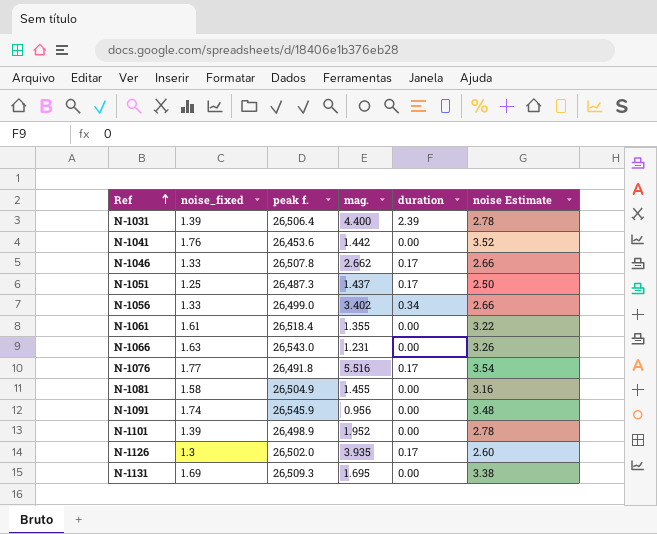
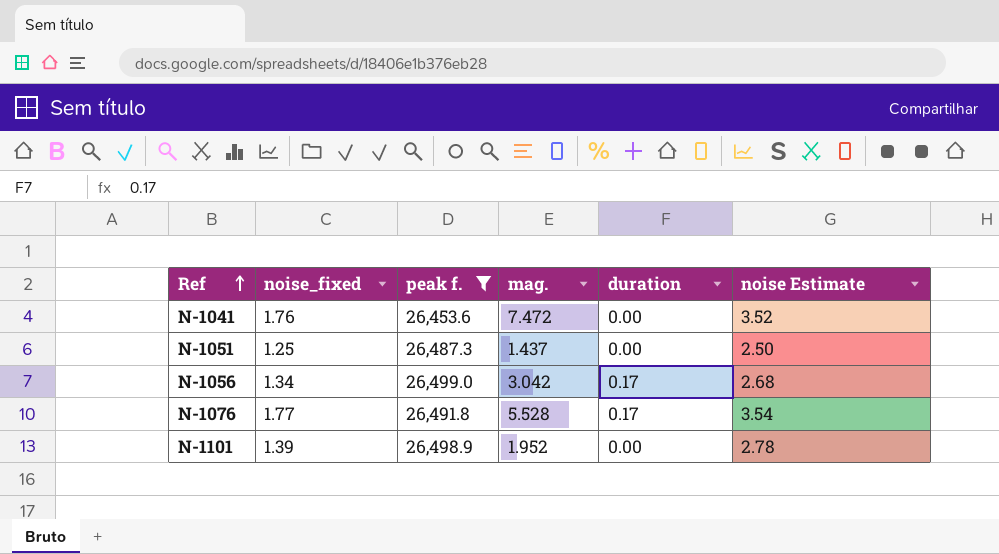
filter: none -> peak f. <= 26,499.0
N-1041 | mag.: 1.442 -> 7.472
N-1051 | duration: 0.17 -> 0.00
N-1056 | noise_fixed: 1.33 -> 1.34
N-1056 | mag.: 3.402 -> 3.042
N-1056 | duration: 0.34 -> 0.17
N-1056 | noise Estimate: 2.66 -> 2.68
N-1076 | mag.: 5.516 -> 5.528

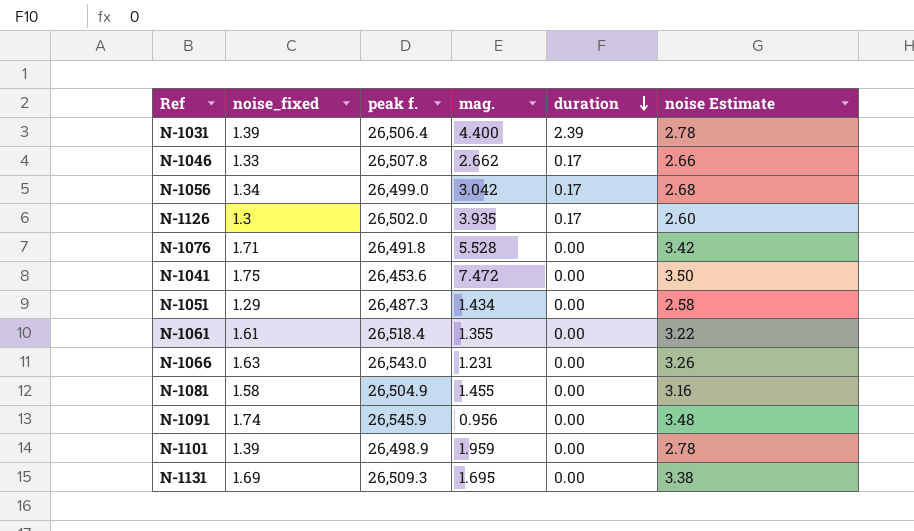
filter: peak f. <= 26,499.0 -> none
row order: Ref ascending -> duration descending
N-1076 | noise_fixed: 1.77 -> 1.71
N-1076 | duration: 0.17 -> 0.00
N-1076 | noise Estimate: 3.54 -> 3.42
N-1041 | noise_fixed: 1.76 -> 1.75
N-1041 | noise Estimate: 3.52 -> 3.50
N-1051 | noise_fixed: 1.25 -> 1.29
N-1051 | mag.: 1.437 -> 1.434
N-1051 | noise Estimate: 2.50 -> 2.58
N-1101 | mag.: 1.952 -> 1.959

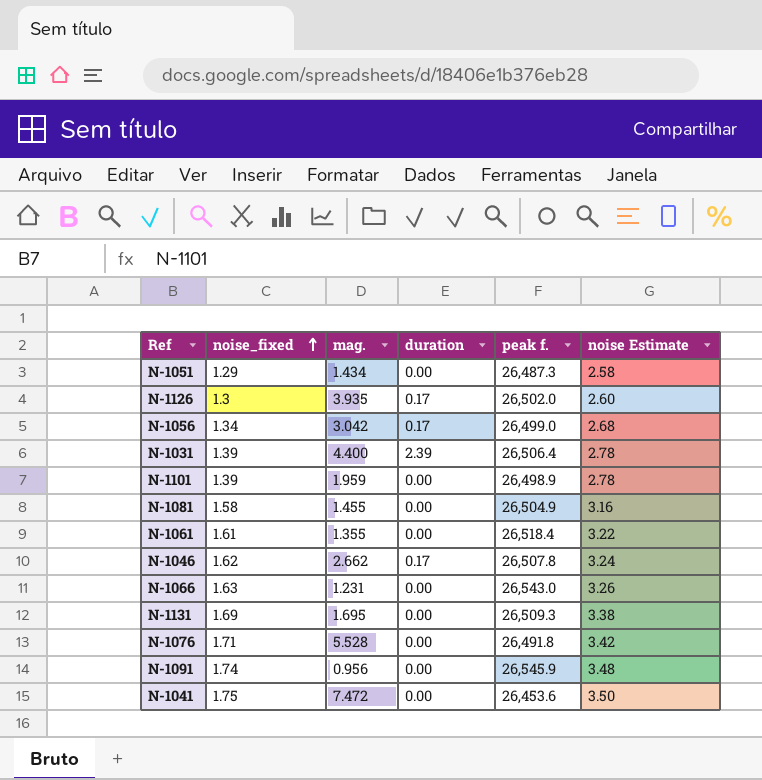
row order: duration descending -> noise_fixed ascending
column peak f. | position: 3 -> 5
N-1046 | noise_fixed: 1.33 -> 1.62
N-1046 | noise Estimate: 2.66 -> 3.24

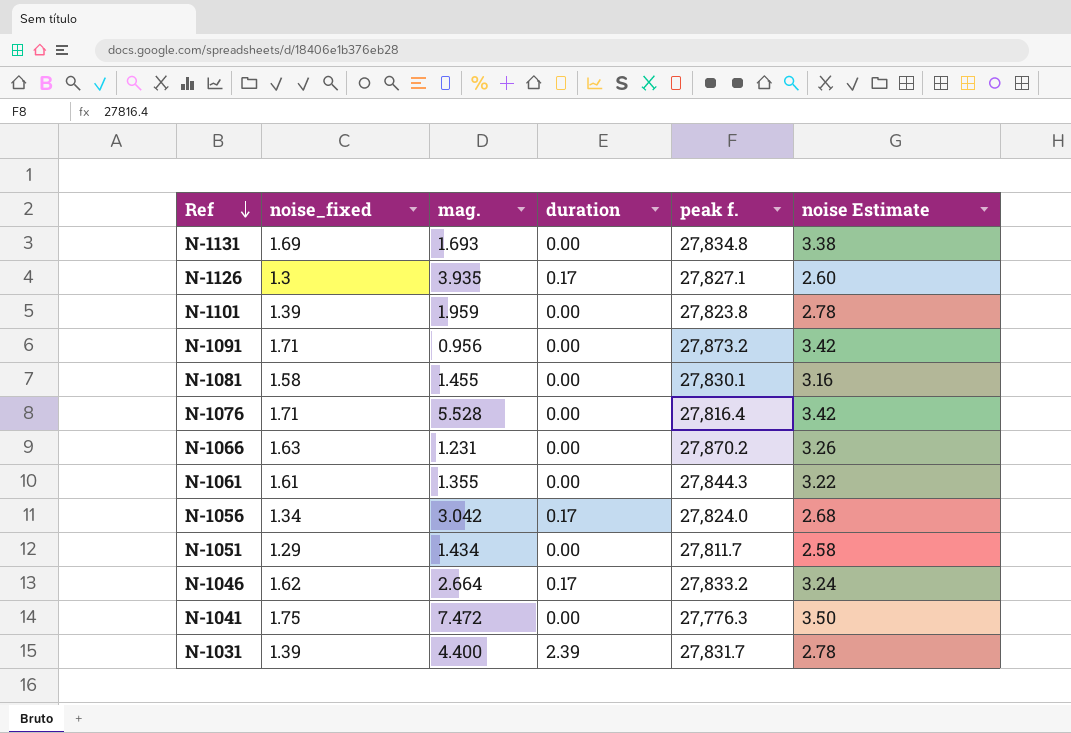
row order: noise_fixed ascending -> Ref descending
N-1131 | mag.: 1.695 -> 1.693
N-1131 | peak f.: 26,509.3 -> 27,834.8
N-1126 | peak f.: 26,502.0 -> 27,827.1
N-1101 | peak f.: 26,498.9 -> 27,823.8
N-1091 | noise_fixed: 1.74 -> 1.71
N-1091 | peak f.: 26,545.9 -> 27,873.2
N-1091 | noise Estimate: 3.48 -> 3.42
N-1081 | peak f.: 26,504.9 -> 27,830.1
N-1076 | peak f.: 26,491.8 -> 27,816.4
N-1066 | peak f.: 26,543.0 -> 27,870.2
N-1061 | peak f.: 26,518.4 -> 27,844.3
N-1056 | peak f.: 26,499.0 -> 27,824.0
N-1051 | peak f.: 26,487.3 -> 27,811.7
N-1046 | mag.: 2.662 -> 2.664
N-1046 | peak f.: 26,507.8 -> 27,833.2
N-1041 | peak f.: 26,453.6 -> 27,776.3
N-1031 | peak f.: 26,506.4 -> 27,831.7

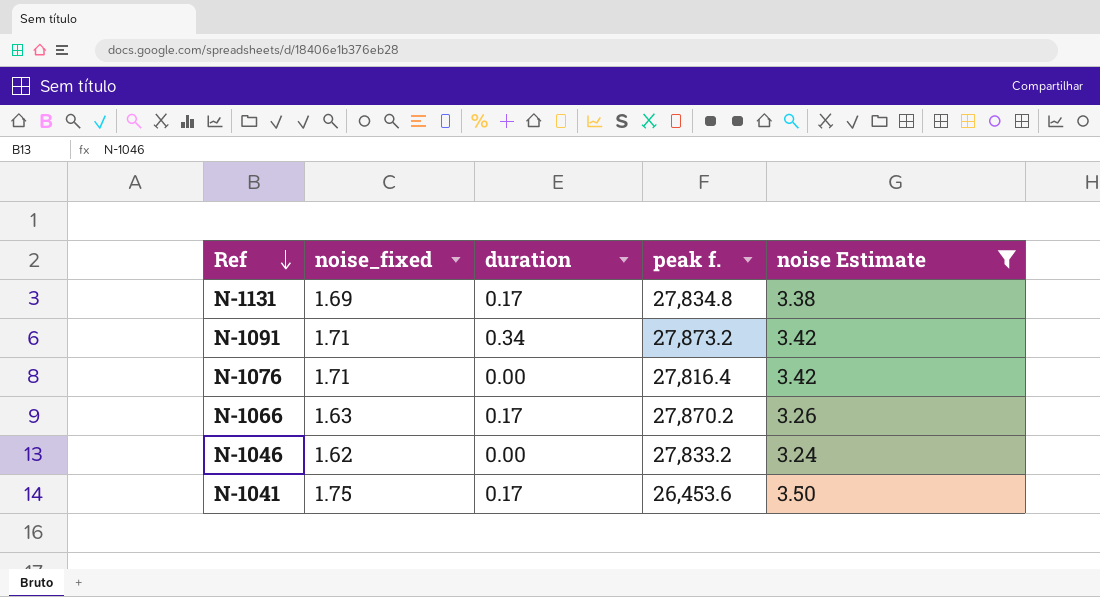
filter: none -> noise Estimate >= 3.24
column mag. | position: 3 -> none
N-1131 | duration: 0.00 -> 0.17
N-1091 | duration: 0.00 -> 0.34
N-1066 | duration: 0.00 -> 0.17
N-1046 | duration: 0.17 -> 0.00
N-1041 | duration: 0.00 -> 0.17
N-1041 | peak f.: 27,776.3 -> 26,453.6

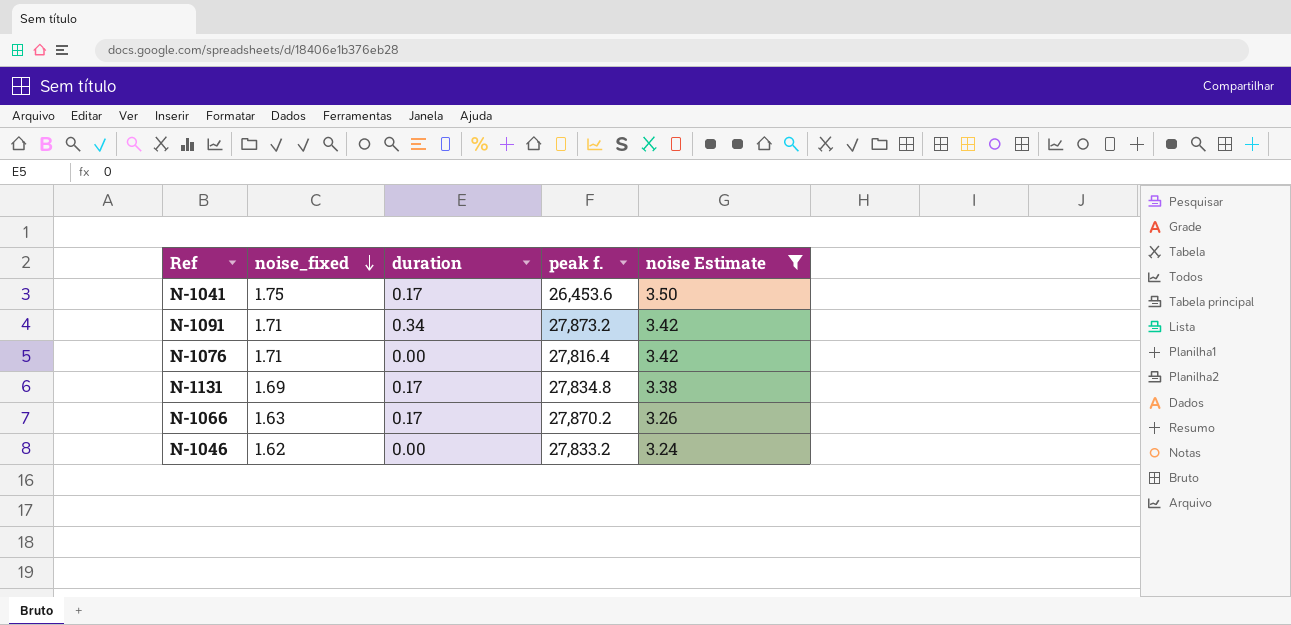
row order: Ref descending -> noise_fixed descending

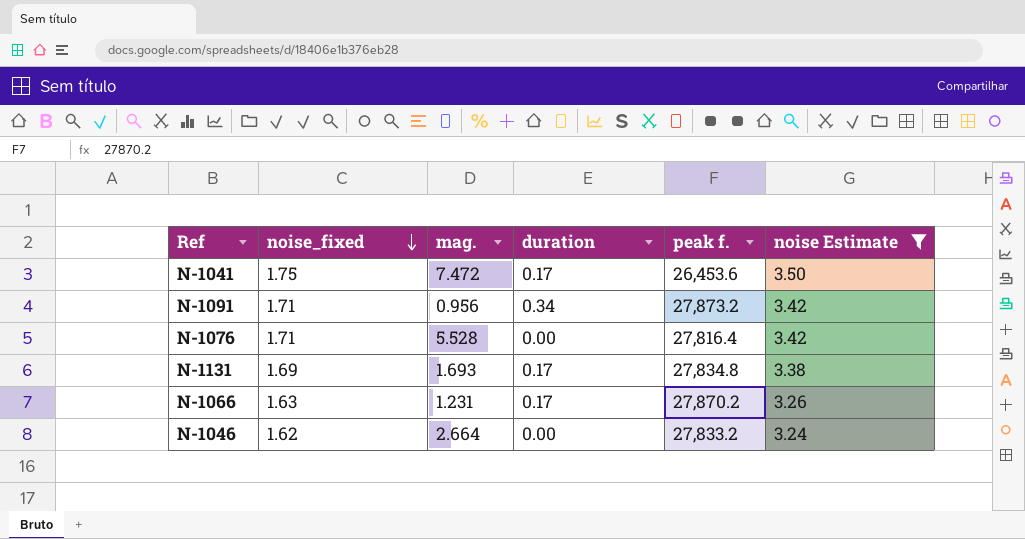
column mag. | position: none -> 3

